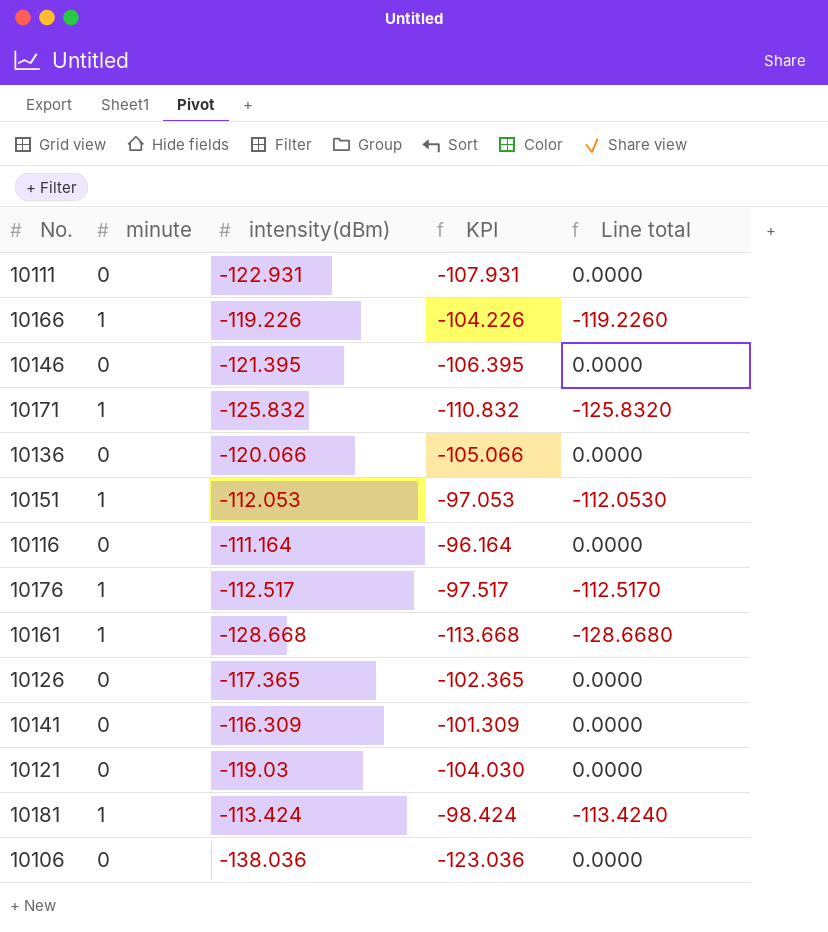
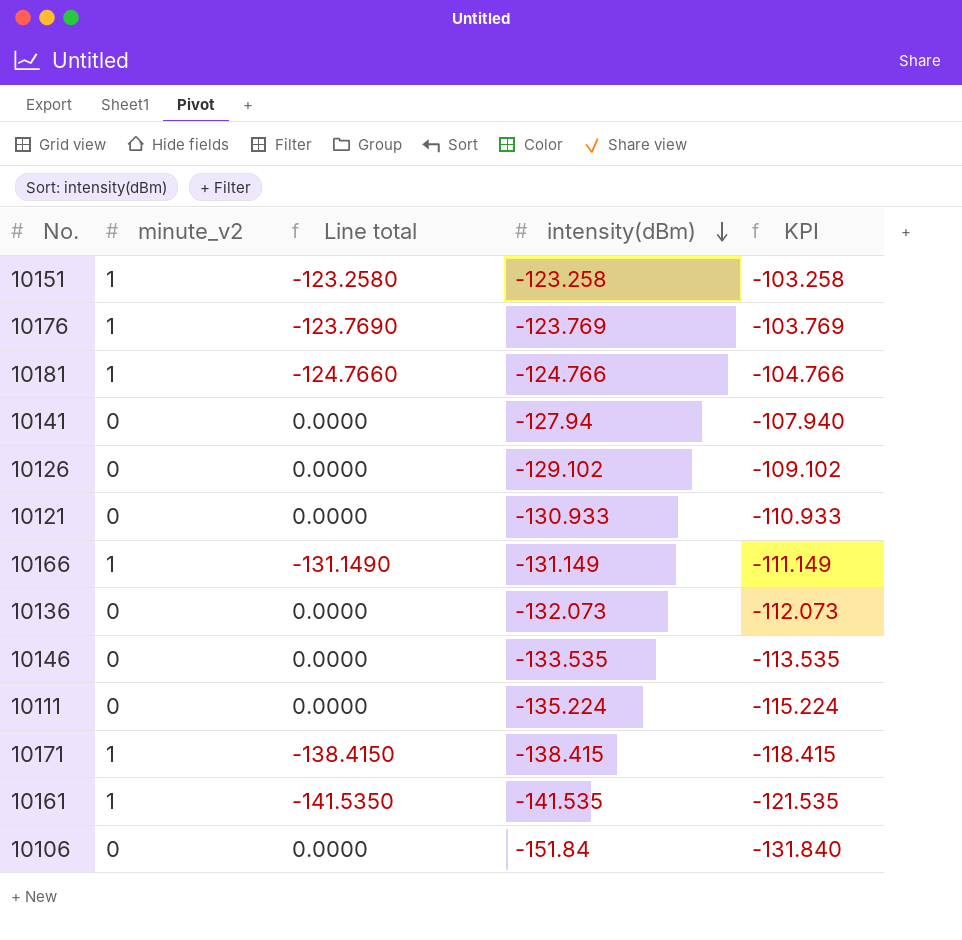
row order: none -> intensity(dBm) descending
column name: minute -> minute_v2
column Line total | position: 5 -> 3
column KPI | formula: [intensity(dBm)] + 15 -> [intensity(dBm)] + 20
row 10116: 0 | -111.164 | -96.164 | 0.0000 -> none
10151 | Line total: -112.0530 -> -123.2580
10151 | intensity(dBm): -112.053 -> -123.258
10176 | Line total: -112.5170 -> -123.7690
10176 | intensity(dBm): -112.517 -> -123.769
10181 | Line total: -113.4240 -> -124.7660
10181 | intensity(dBm): -113.424 -> -124.766
10141 | intensity(dBm): -116.309 -> -127.94
10126 | intensity(dBm): -117.365 -> -129.102
10121 | intensity(dBm): -119.03 -> -130.933
10166 | Line total: -119.2260 -> -131.1490
10166 | intensity(dBm): -119.226 -> -131.149
10136 | intensity(dBm): -120.066 -> -132.073
10146 | intensity(dBm): -121.395 -> -133.535
10111 | intensity(dBm): -122.931 -> -135.224
10171 | Line total: -125.8320 -> -138.4150
10171 | intensity(dBm): -125.832 -> -138.415
10161 | Line total: -128.6680 -> -141.5350
10161 | intensity(dBm): -128.668 -> -141.535
10106 | intensity(dBm): -138.036 -> -151.84

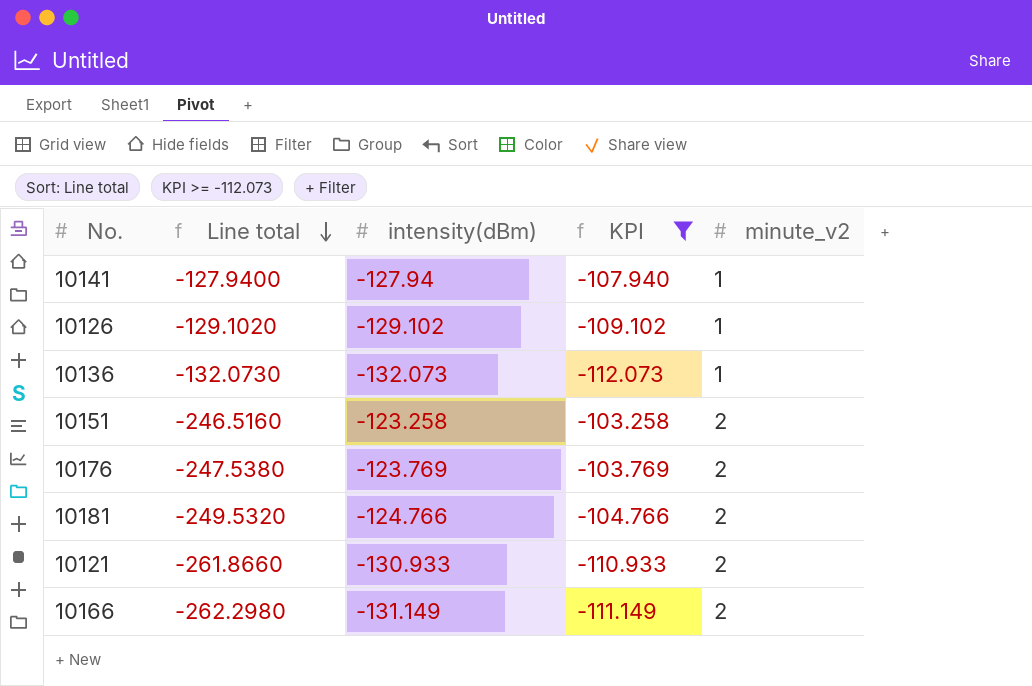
filter: none -> KPI >= -112.073
row order: intensity(dBm) descending -> Line total descending
column minute_v2 | position: 2 -> 5
10141 | Line total: 0.0000 -> -127.9400
10141 | minute_v2: 0 -> 1
10126 | Line total: 0.0000 -> -129.1020
10126 | minute_v2: 0 -> 1
10136 | Line total: 0.0000 -> -132.0730
10136 | minute_v2: 0 -> 1
10151 | Line total: -123.2580 -> -246.5160
10151 | minute_v2: 1 -> 2
10176 | Line total: -123.7690 -> -247.5380
10176 | minute_v2: 1 -> 2
10181 | Line total: -124.7660 -> -249.5320
10181 | minute_v2: 1 -> 2
10121 | Line total: 0.0000 -> -261.8660
10121 | minute_v2: 0 -> 2
10166 | Line total: -131.1490 -> -262.2980
10166 | minute_v2: 1 -> 2

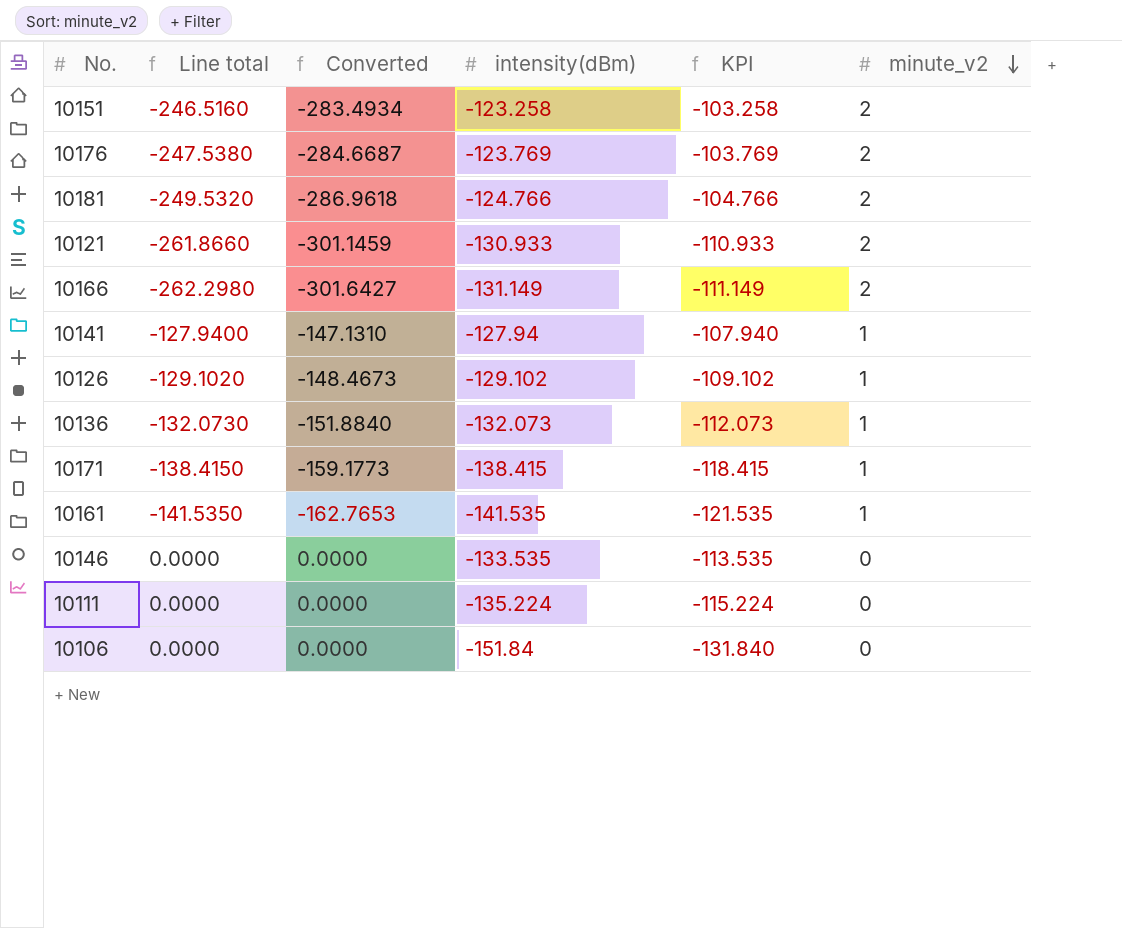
filter: KPI >= -112.073 -> none
row order: Line total descending -> minute_v2 descending
column Converted | formula: none -> [Line total] * 1.15

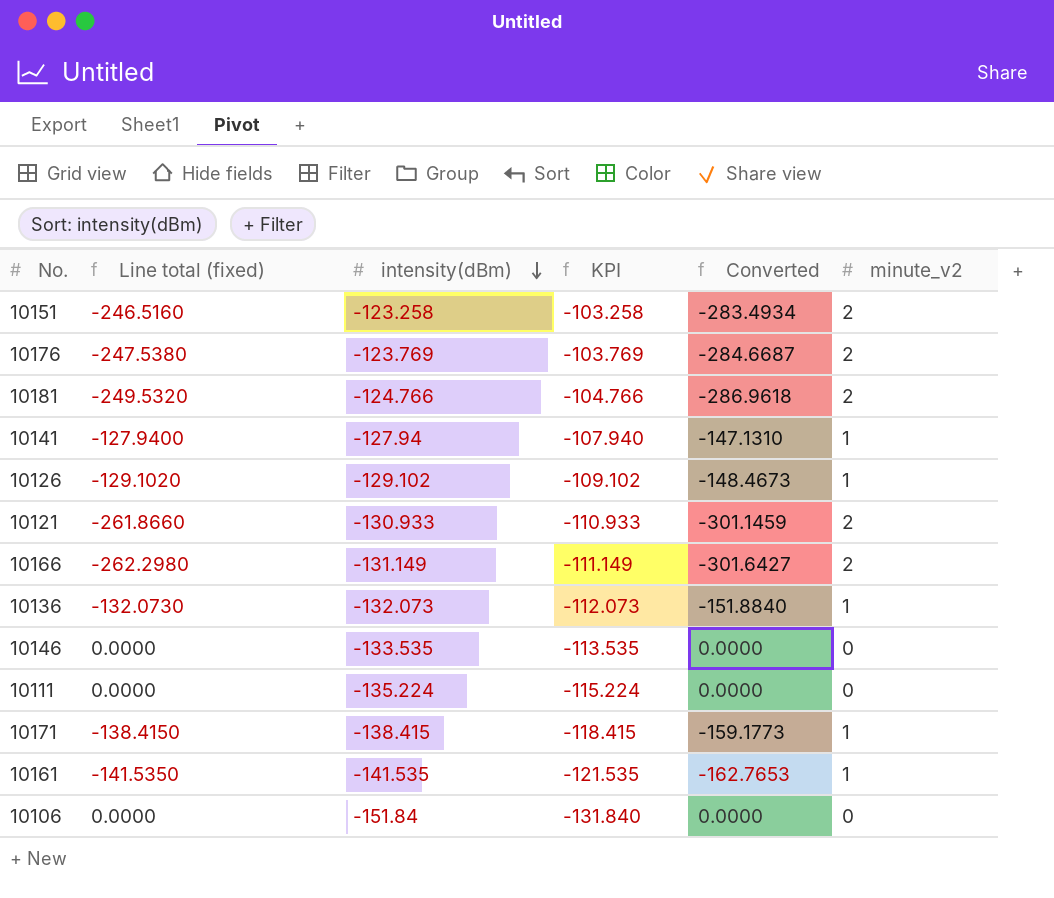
row order: minute_v2 descending -> intensity(dBm) descending
column name: Line total -> Line total (fixed)
column Converted | position: 3 -> 5

